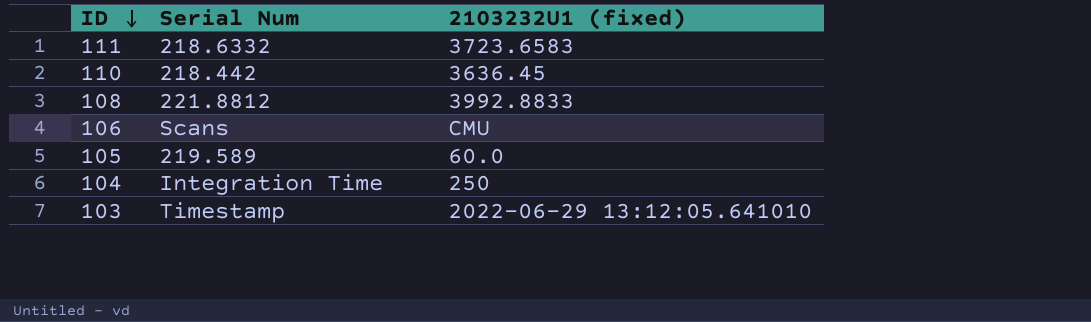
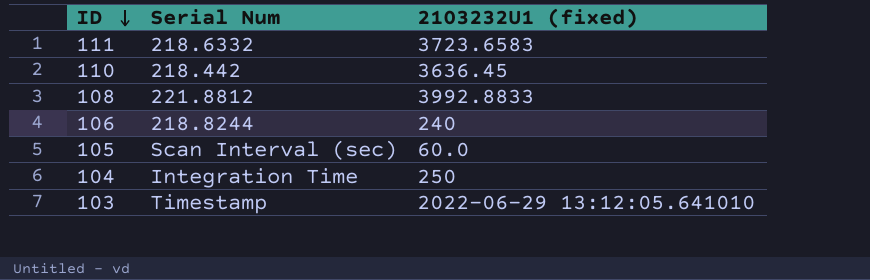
106 | Serial Num: Scans -> 218.8244
106 | 2103232U1 (fixed): CMU -> 240
105 | Serial Num: 219.589 -> Scan Interval (sec)

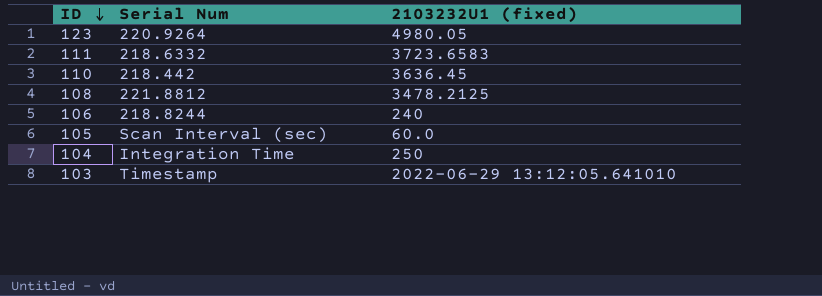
row 123: none -> 220.9264 | 4980.05
108 | 2103232U1 (fixed): 3992.8833 -> 3478.2125

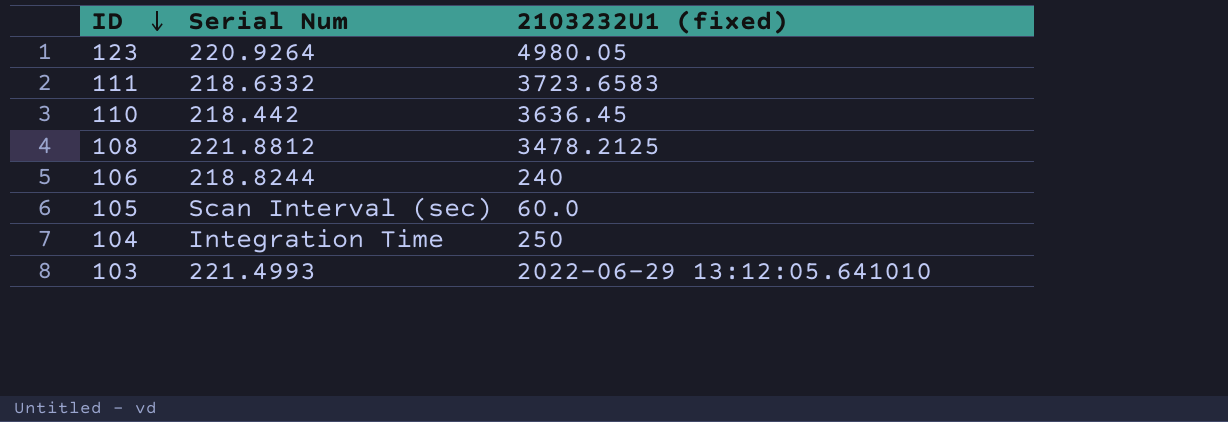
103 | Serial Num: Timestamp -> 221.4993

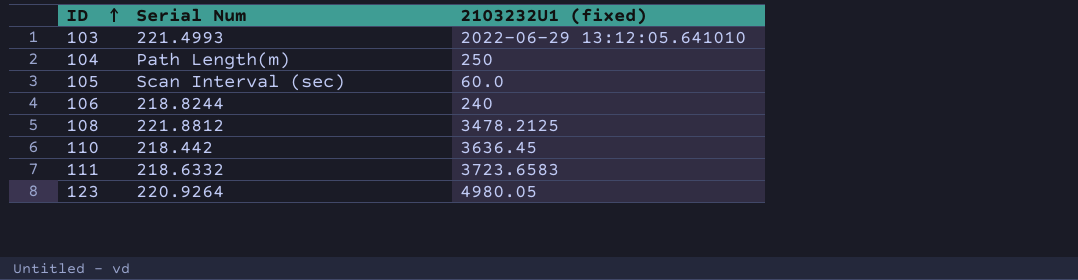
row order: ID descending -> ID ascending
104 | Serial Num: Integration Time -> Path Length(m)

